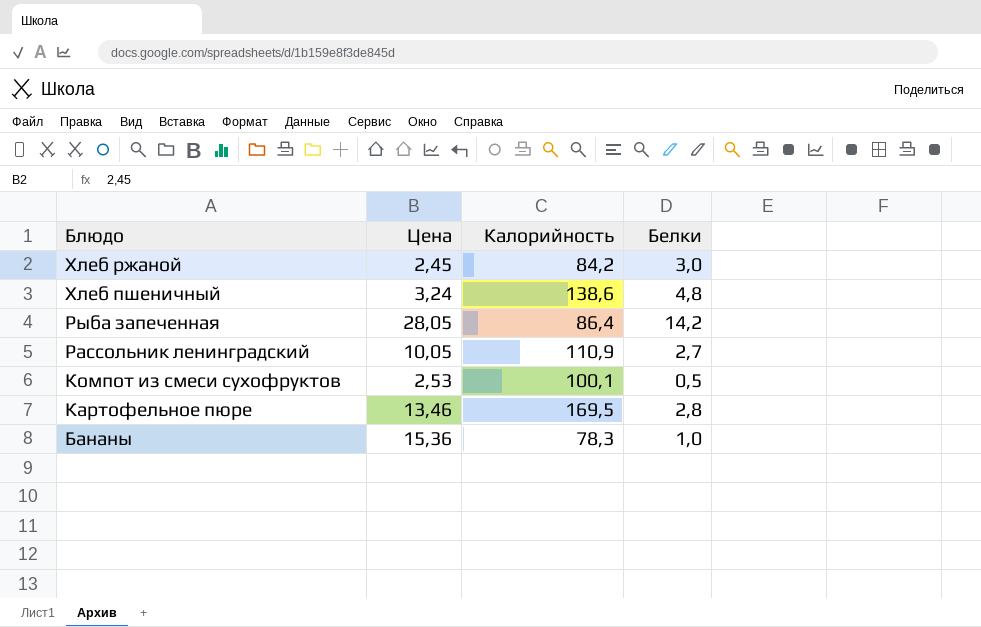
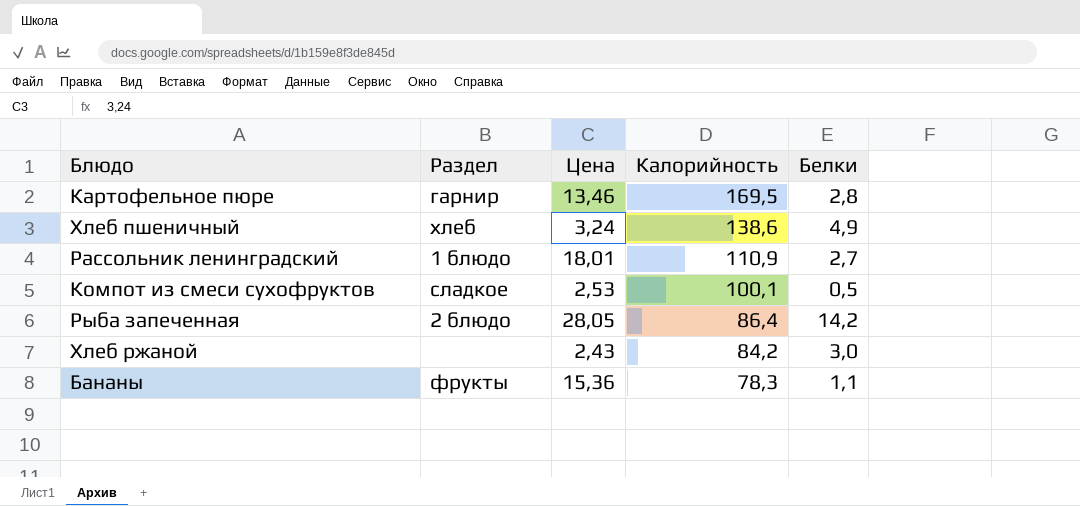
row order: Блюдо descending -> Калорийность descending
column Раздел | position: none -> 2
Хлеб пшеничный | Белки: 4,8 -> 4,9
Рассольник ленинградский | Цена: 10,05 -> 18,01
Хлеб ржаной | Цена: 2,45 -> 2,43
Бананы | Белки: 1,0 -> 1,1

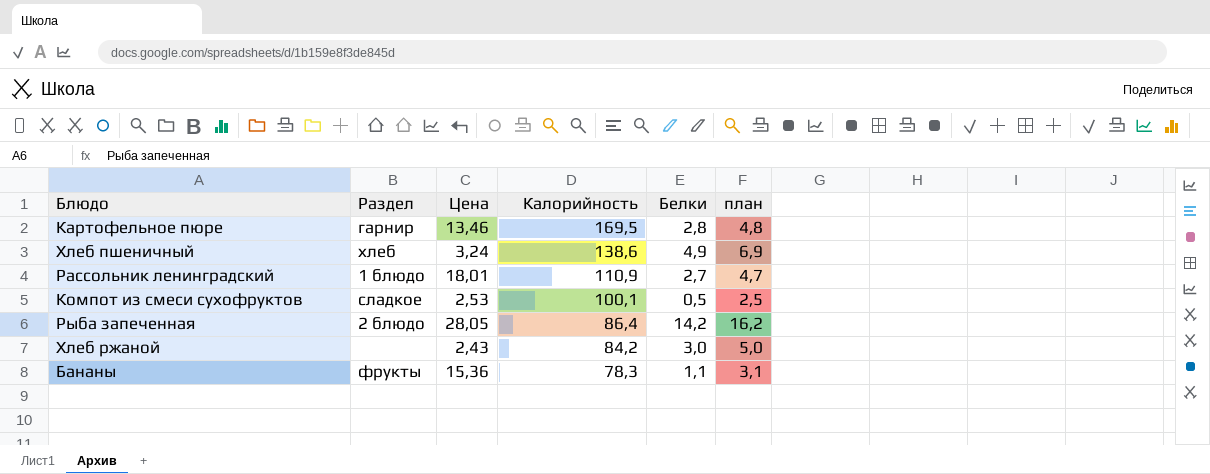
column план | formula: none -> [Белки] + 2

